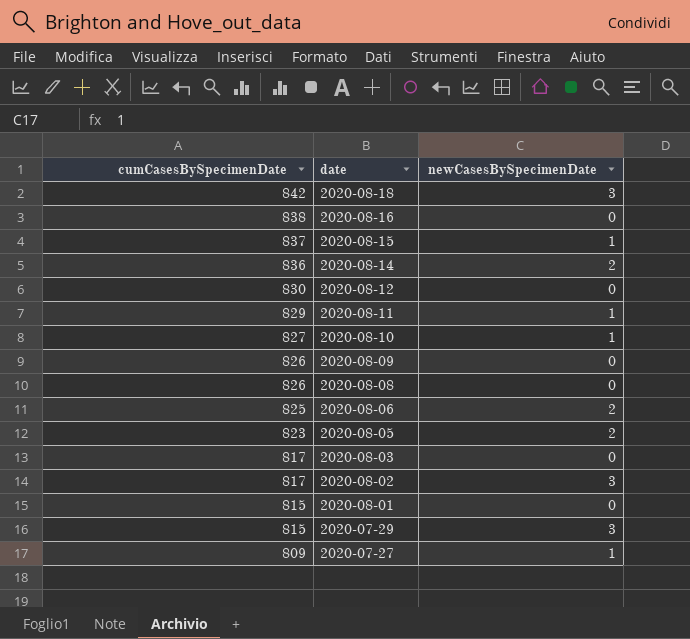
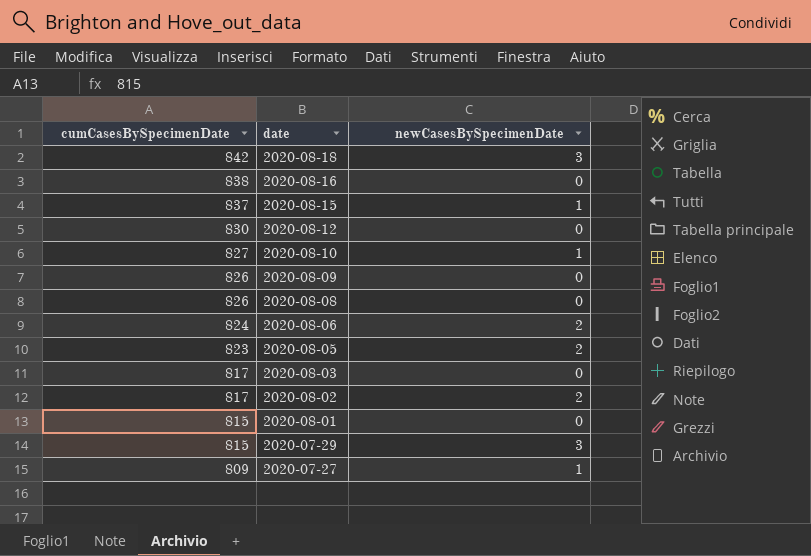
row 2020-08-14: 836 | 2 -> none
row 2020-08-11: 829 | 1 -> none
2020-08-06 | cumCasesBySpecimenDate: 825 -> 824
2020-08-02 | newCasesBySpecimenDate: 3 -> 2

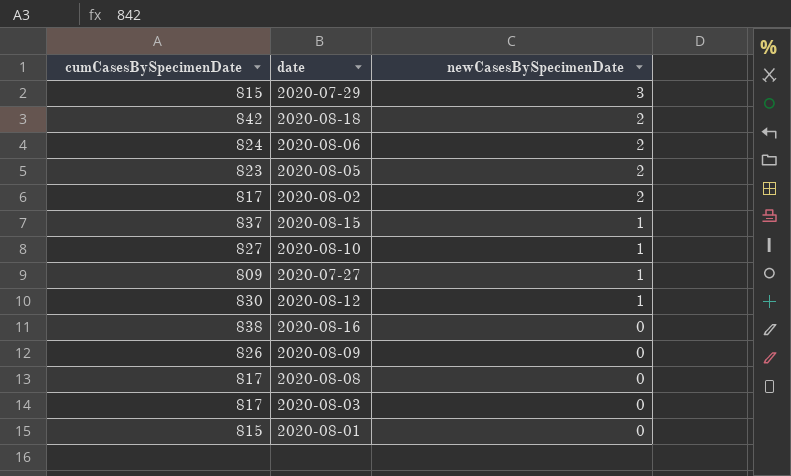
row order: cumCasesBySpecimenDate descending -> newCasesBySpecimenDate descending
2020-08-18 | newCasesBySpecimenDate: 3 -> 2
2020-08-12 | newCasesBySpecimenDate: 0 -> 1
2020-08-08 | cumCasesBySpecimenDate: 826 -> 817

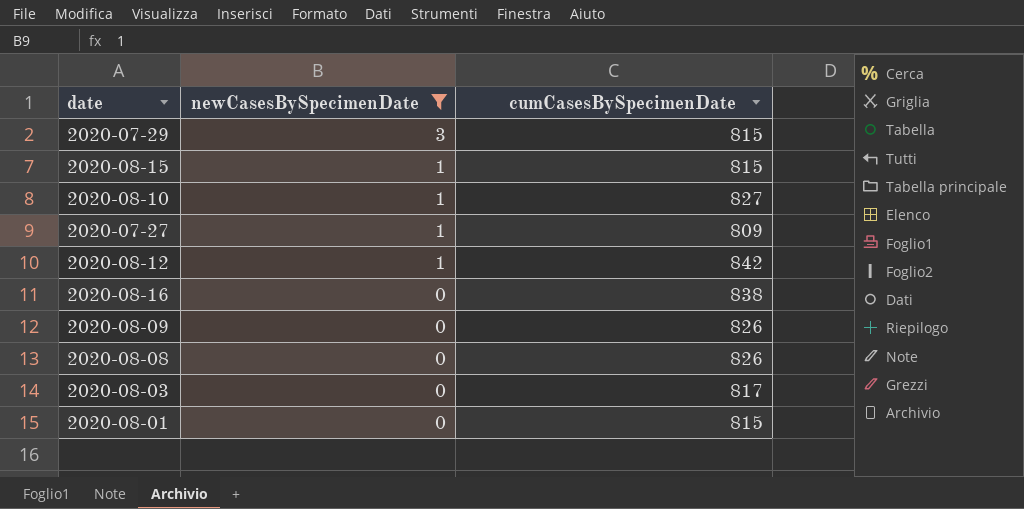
filter: none -> newCasesBySpecimenDate != 2
column cumCasesBySpecimenDate | position: 1 -> 3
2020-08-15 | cumCasesBySpecimenDate: 837 -> 815
2020-08-12 | cumCasesBySpecimenDate: 830 -> 842
2020-08-08 | cumCasesBySpecimenDate: 817 -> 826

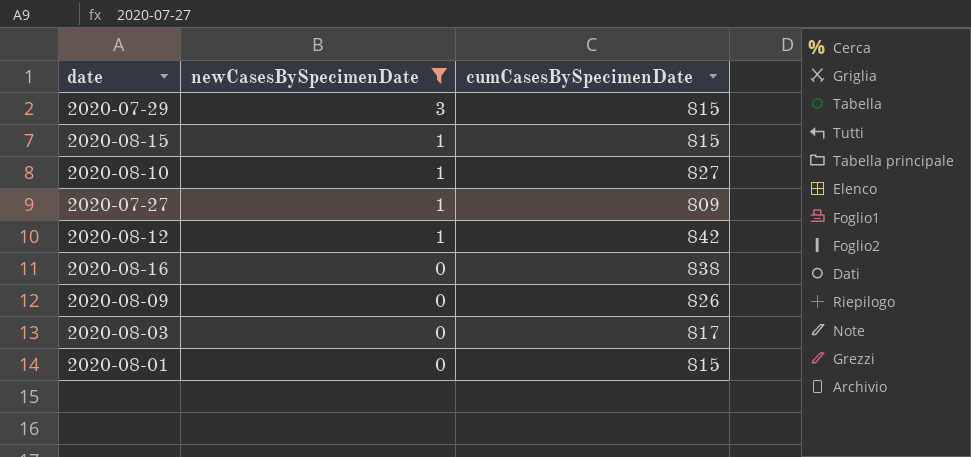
row 2020-08-08: 0 | 826 -> none

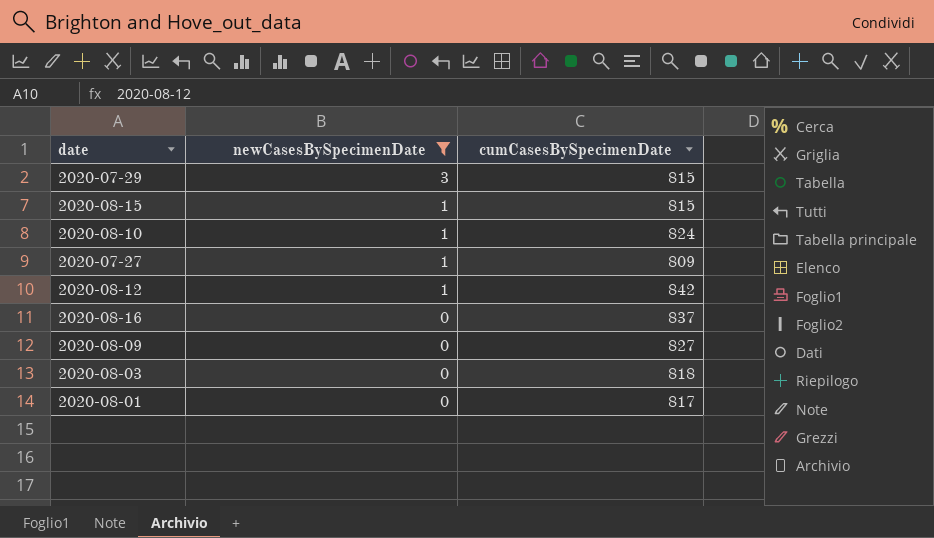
2020-08-10 | cumCasesBySpecimenDate: 827 -> 824
2020-08-16 | cumCasesBySpecimenDate: 838 -> 837
2020-08-09 | cumCasesBySpecimenDate: 826 -> 827
2020-08-03 | cumCasesBySpecimenDate: 817 -> 818
2020-08-01 | cumCasesBySpecimenDate: 815 -> 817

